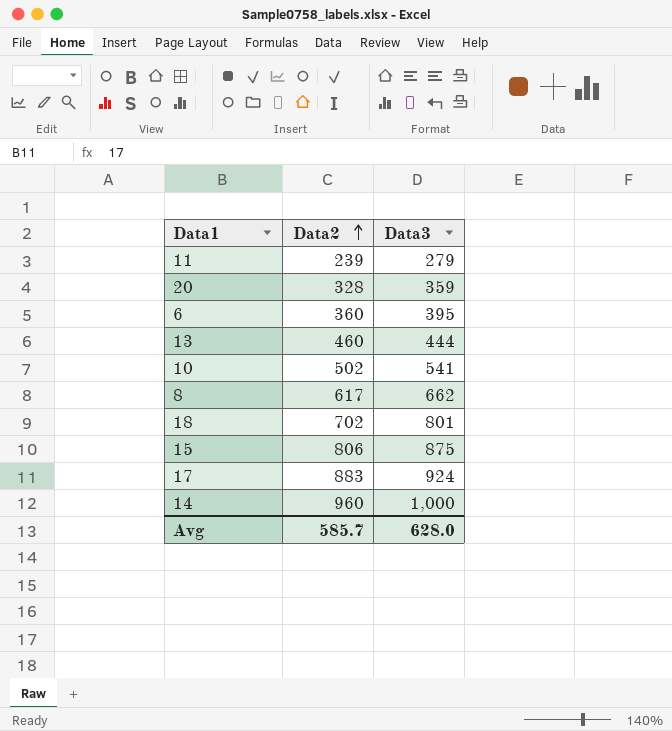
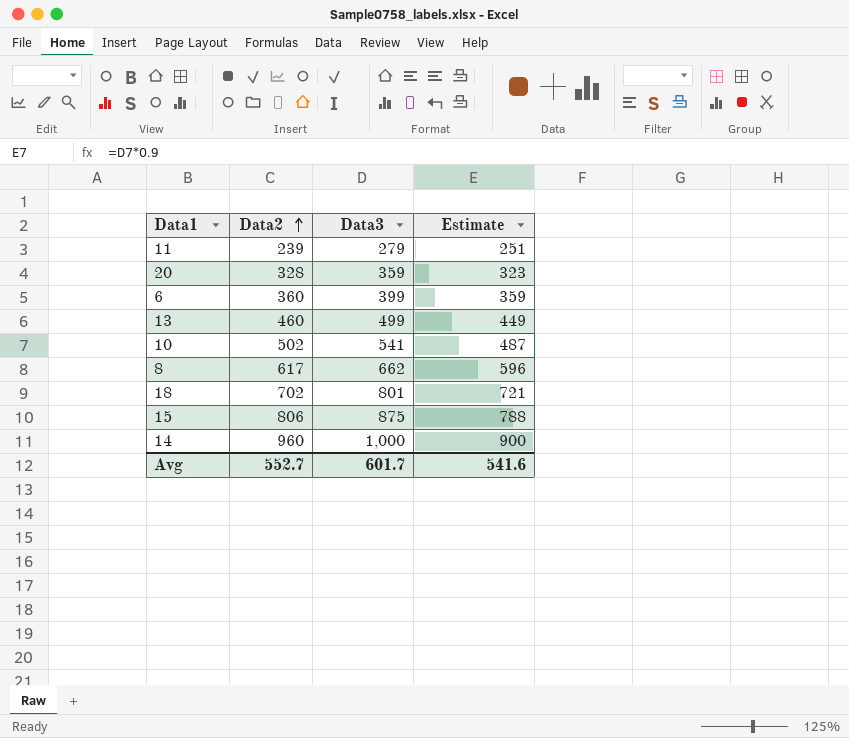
column Estimate | formula: none -> [Data3] * 0.9
row 17: 883 | 924 -> none
6 | Data3: 395 -> 399
13 | Data3: 444 -> 499
Avg | Data2: 585.7 -> 552.7
Avg | Data3: 628.0 -> 601.7

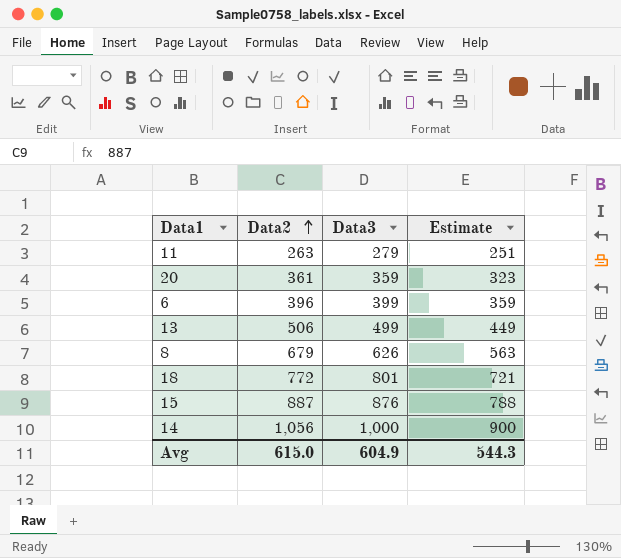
row 10: 502 | 541 | 487 -> none
11 | Data2: 239 -> 263
20 | Data2: 328 -> 361
6 | Data2: 360 -> 396
13 | Data2: 460 -> 506
8 | Data2: 617 -> 679
8 | Data3: 662 -> 626
8 | Estimate: 596 -> 563
18 | Data2: 702 -> 772
15 | Data2: 806 -> 887
15 | Data3: 875 -> 876
14 | Data2: 960 -> 1,056
Avg | Data2: 552.7 -> 615.0
Avg | Data3: 601.7 -> 604.9
Avg | Estimate: 541.6 -> 544.3

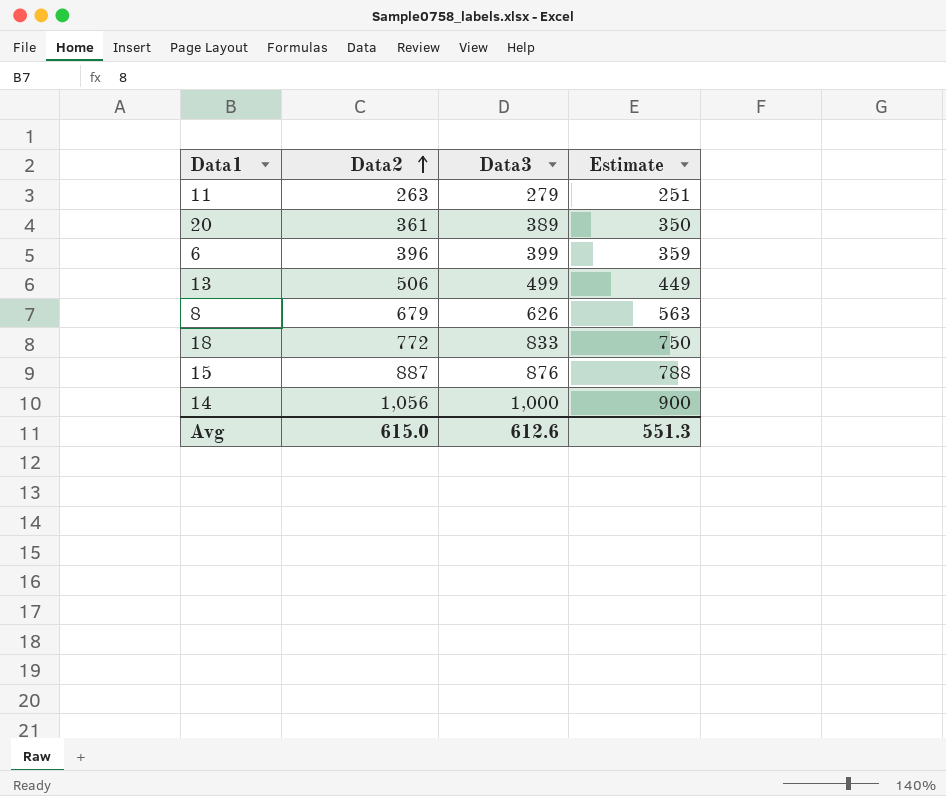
20 | Data3: 359 -> 389
20 | Estimate: 323 -> 350
18 | Data3: 801 -> 833
18 | Estimate: 721 -> 750
Avg | Data3: 604.9 -> 612.6
Avg | Estimate: 544.3 -> 551.3

